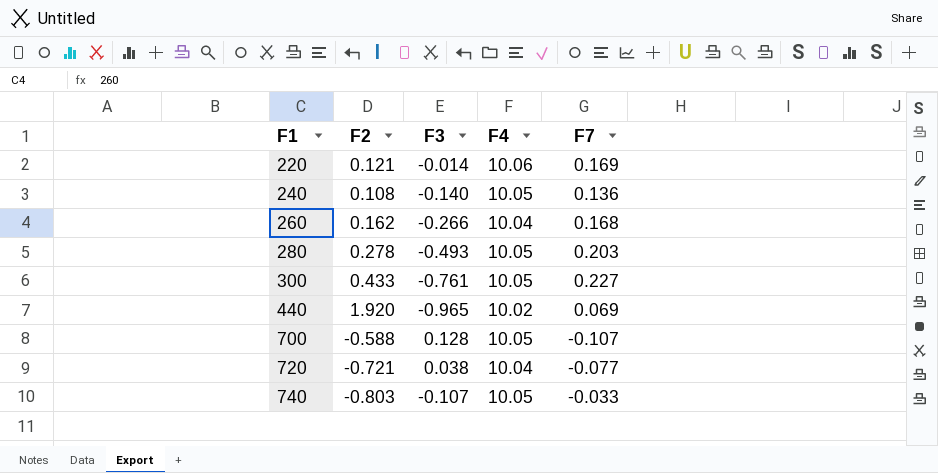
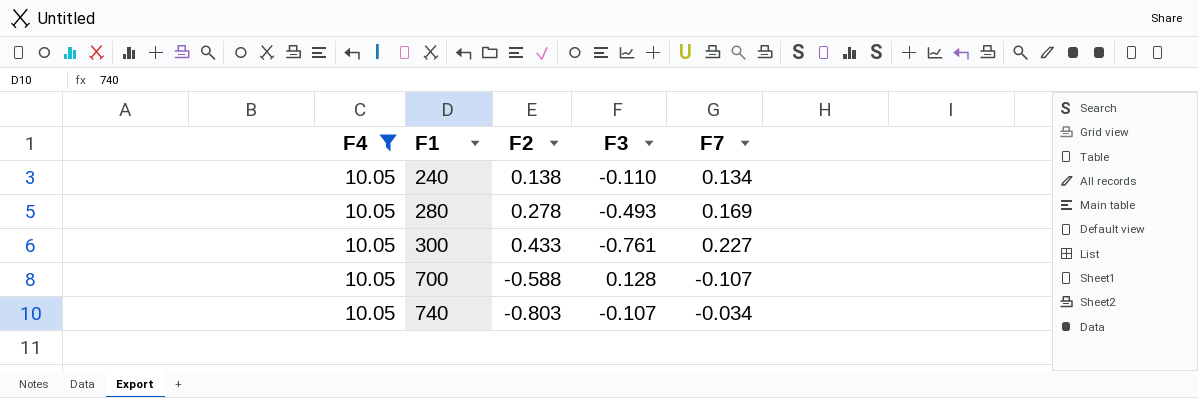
filter: none -> F4 = 10.05
column F4 | position: 4 -> 1
240 | F2: 0.108 -> 0.138
240 | F3: -0.140 -> -0.110
240 | F7: 0.136 -> 0.134
280 | F7: 0.203 -> 0.169
740 | F7: -0.033 -> -0.034

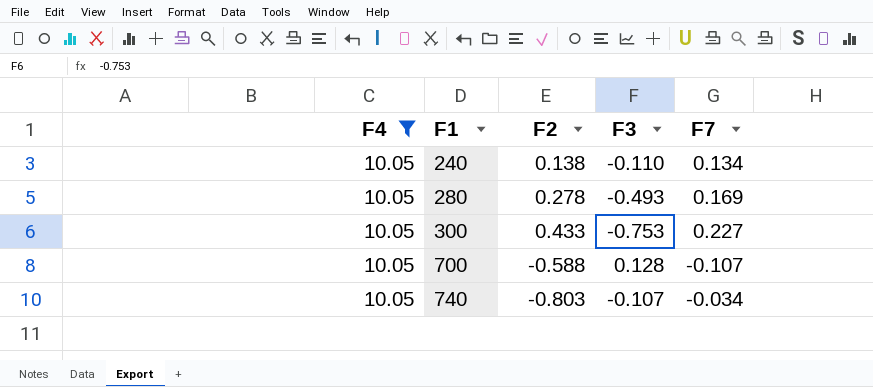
300 | F3: -0.761 -> -0.753

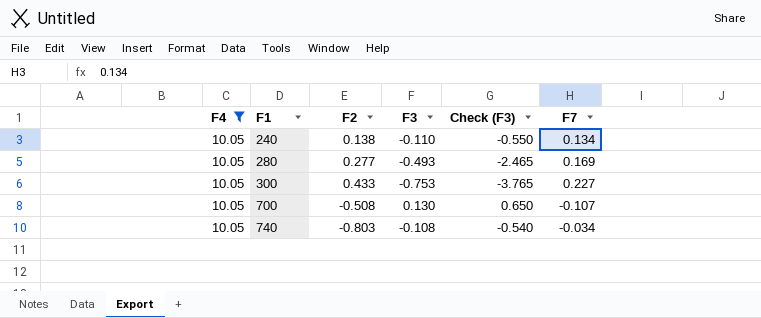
column Check (F3) | formula: none -> [F3] * 5
280 | F2: 0.278 -> 0.277
700 | F2: -0.588 -> -0.508
700 | F3: 0.128 -> 0.130
740 | F3: -0.107 -> -0.108

